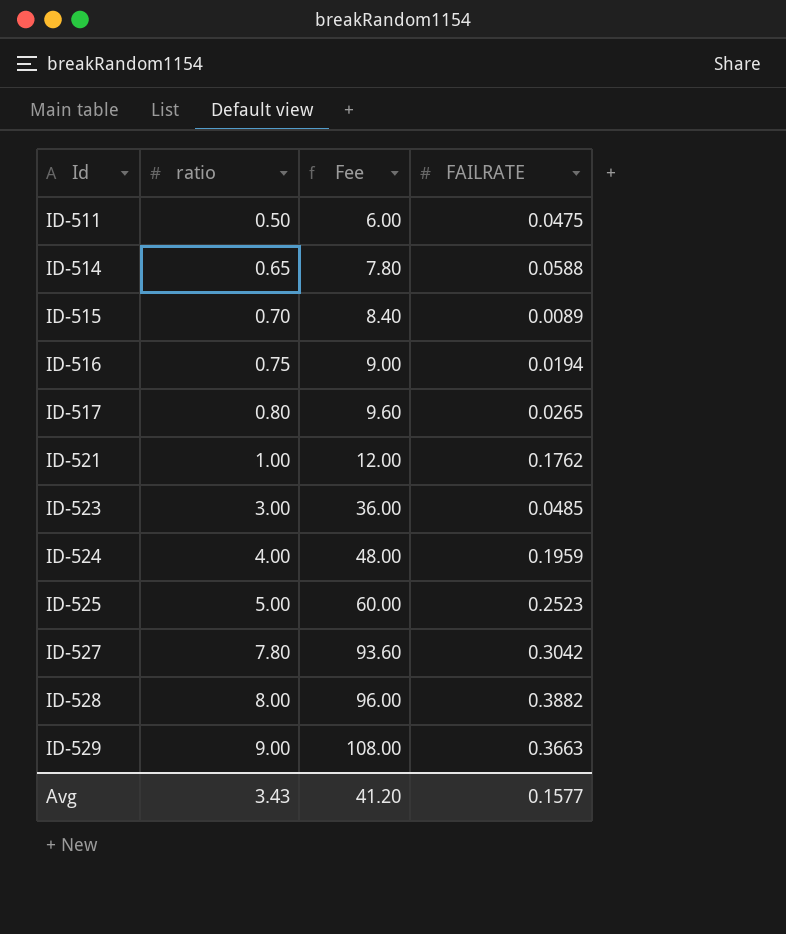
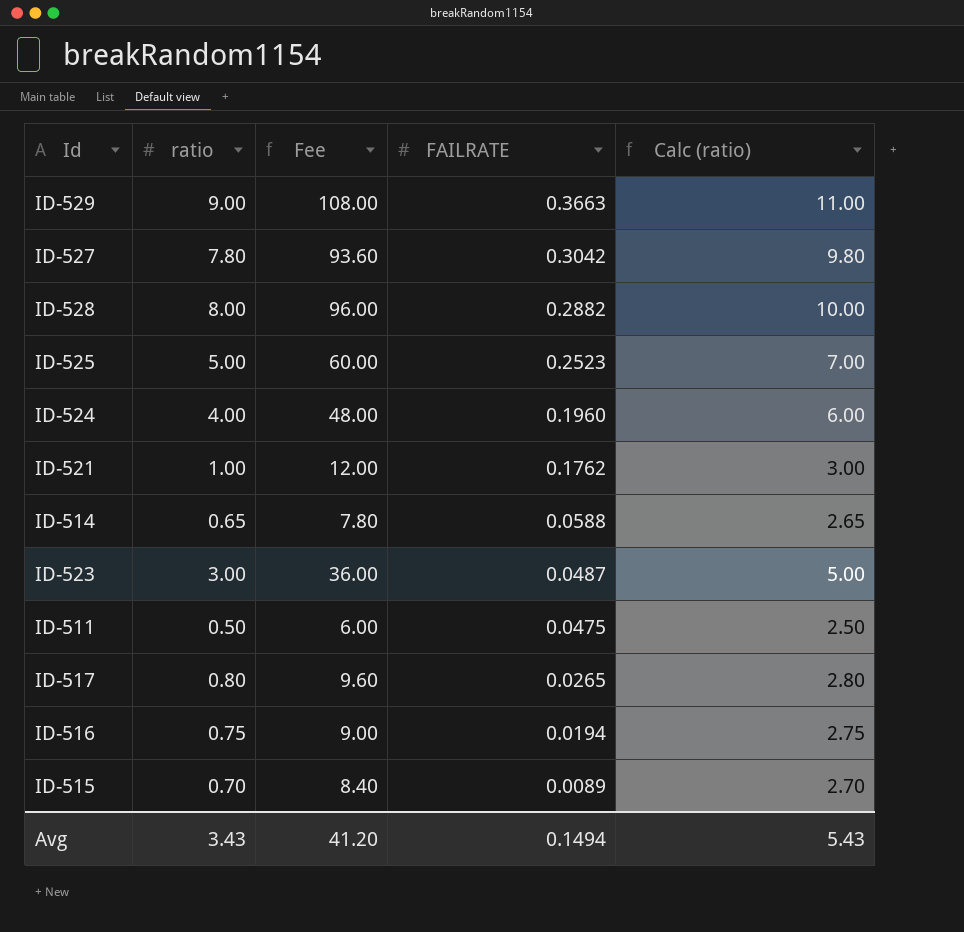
row order: Id ascending -> FAILRATE descending
column Calc (ratio) | formula: none -> [ratio] + 2
ID-528 | FAILRATE: 0.3882 -> 0.2882
ID-524 | FAILRATE: 0.1959 -> 0.1960
ID-523 | FAILRATE: 0.0485 -> 0.0487
Avg | FAILRATE: 0.1577 -> 0.1494

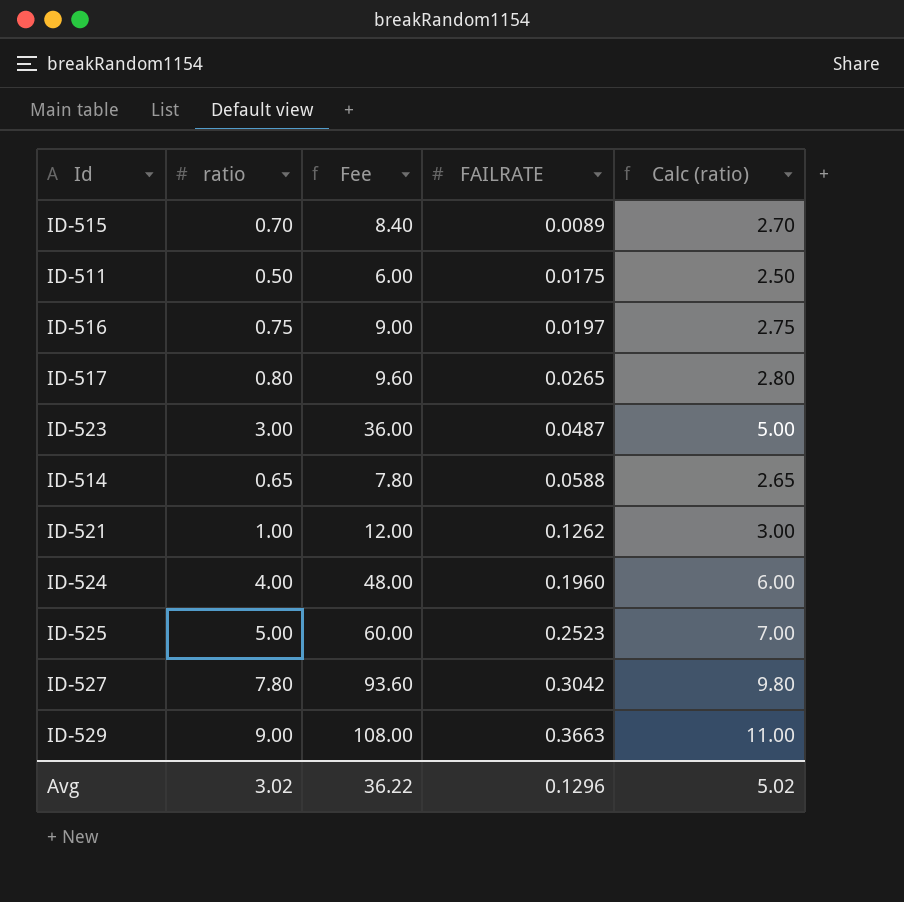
row order: FAILRATE descending -> FAILRATE ascending
row ID-528: 8.00 | 96.00 | 0.2882 | 10.00 -> none
ID-511 | FAILRATE: 0.0475 -> 0.0175
ID-516 | FAILRATE: 0.0194 -> 0.0197
ID-521 | FAILRATE: 0.1762 -> 0.1262
Avg | ratio: 3.43 -> 3.02
Avg | Fee: 41.20 -> 36.22
Avg | FAILRATE: 0.1494 -> 0.1296
Avg | Calc (ratio): 5.43 -> 5.02

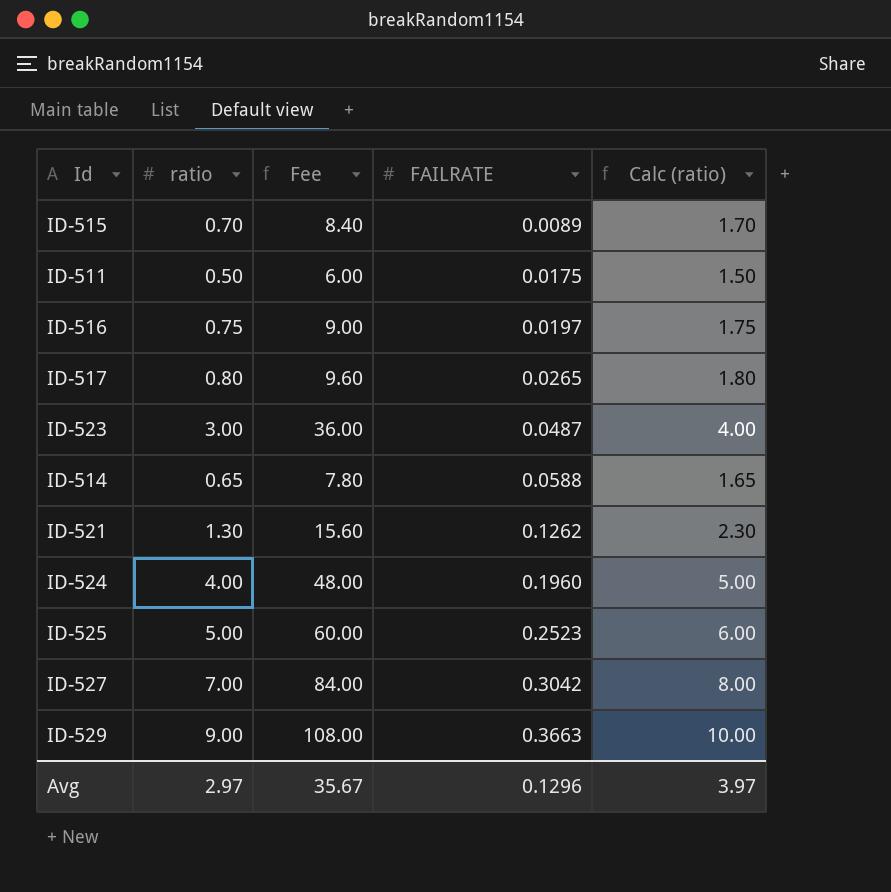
column Calc (ratio) | formula: [ratio] + 2 -> [ratio] + 1
ID-521 | ratio: 1.00 -> 1.30
ID-521 | Fee: 12.00 -> 15.60
ID-527 | ratio: 7.80 -> 7.00
ID-527 | Fee: 93.60 -> 84.00
Avg | ratio: 3.02 -> 2.97
Avg | Fee: 36.22 -> 35.67
Avg | Calc (ratio): 5.02 -> 3.97

